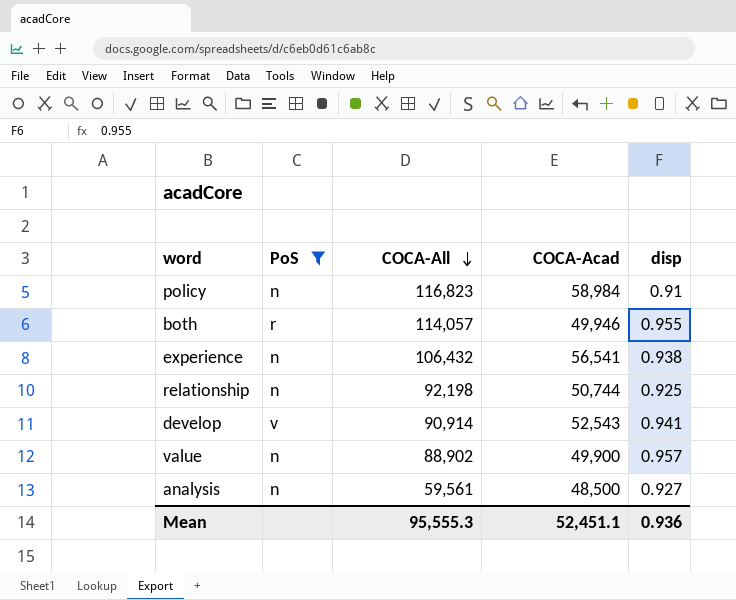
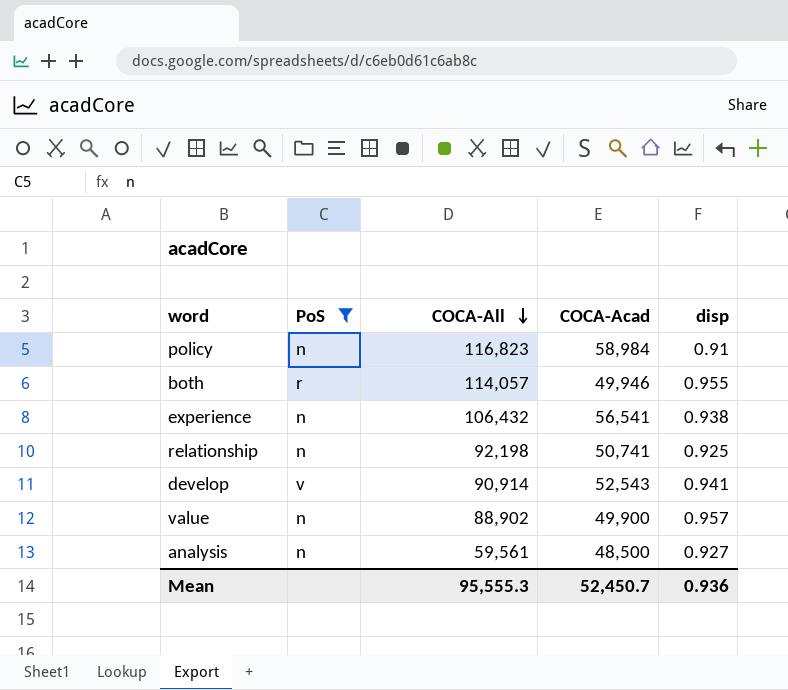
relationship | COCA-Acad: 50,744 -> 50,741
Mean | COCA-Acad: 52,451.1 -> 52,450.7

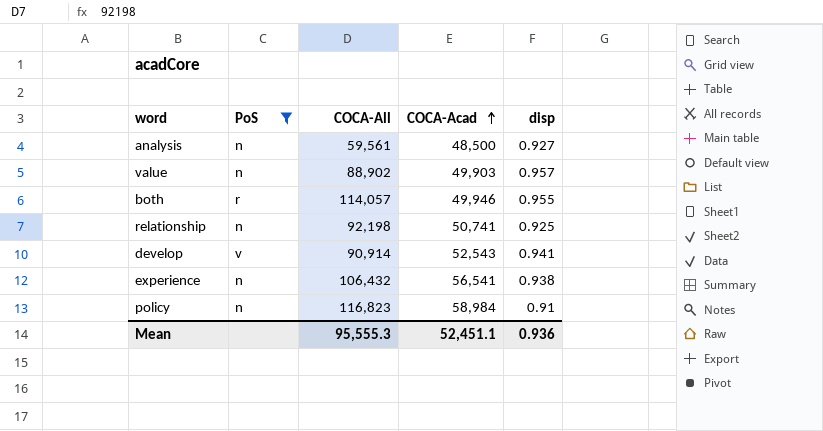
row order: COCA-All descending -> COCA-Acad ascending
value | COCA-Acad: 49,900 -> 49,903
Mean | COCA-Acad: 52,450.7 -> 52,451.1

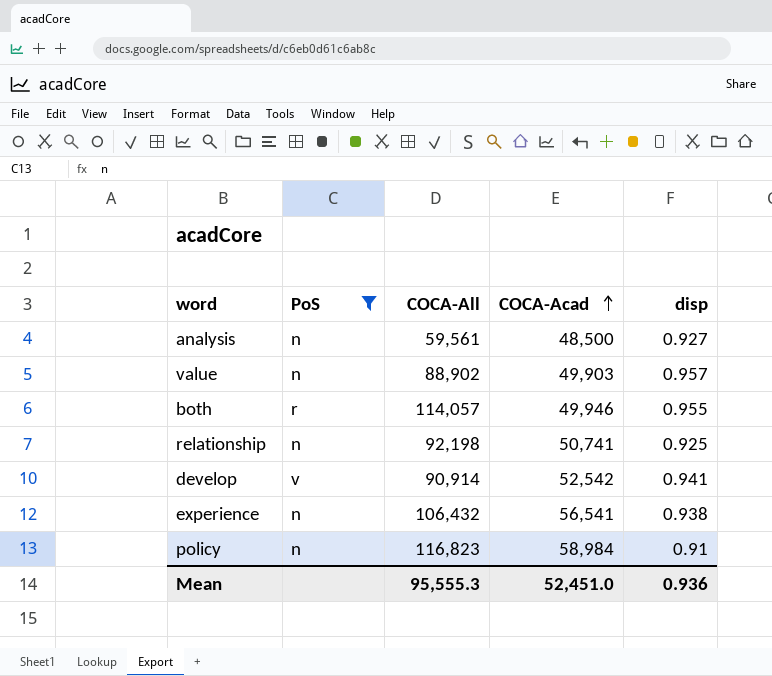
develop | COCA-Acad: 52,543 -> 52,542
Mean | COCA-Acad: 52,451.1 -> 52,451.0

